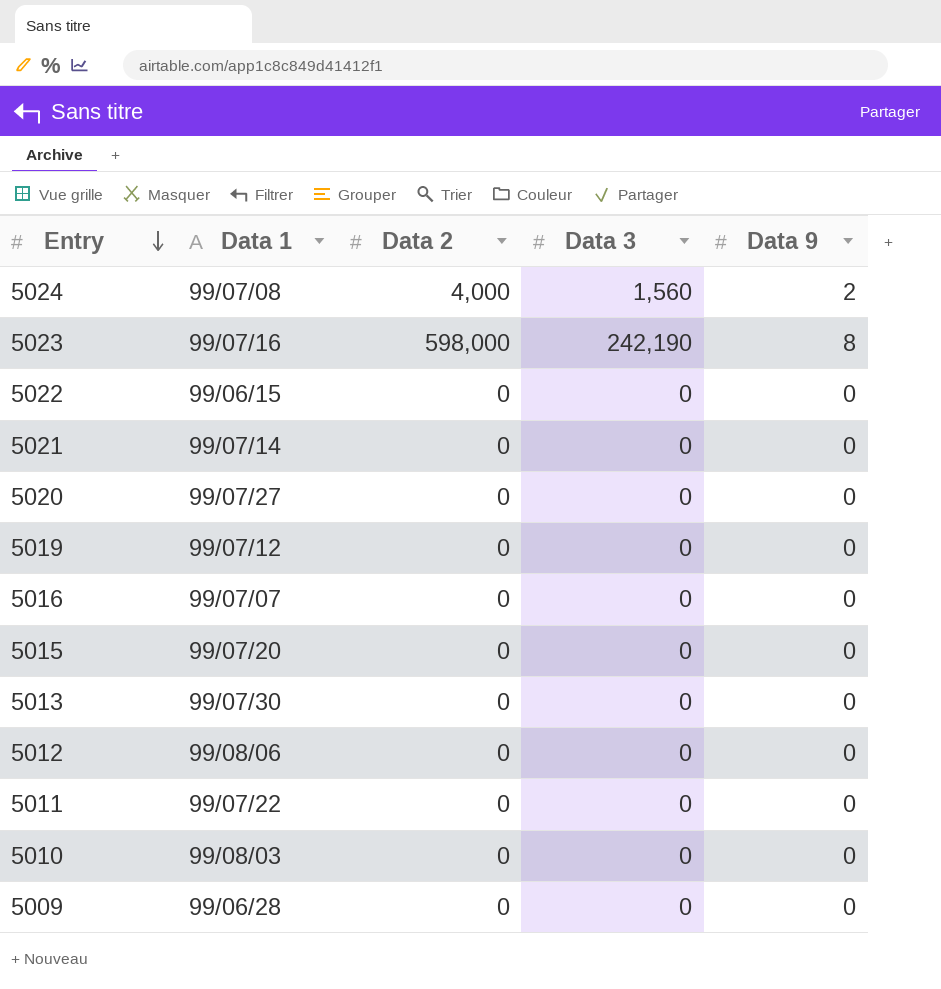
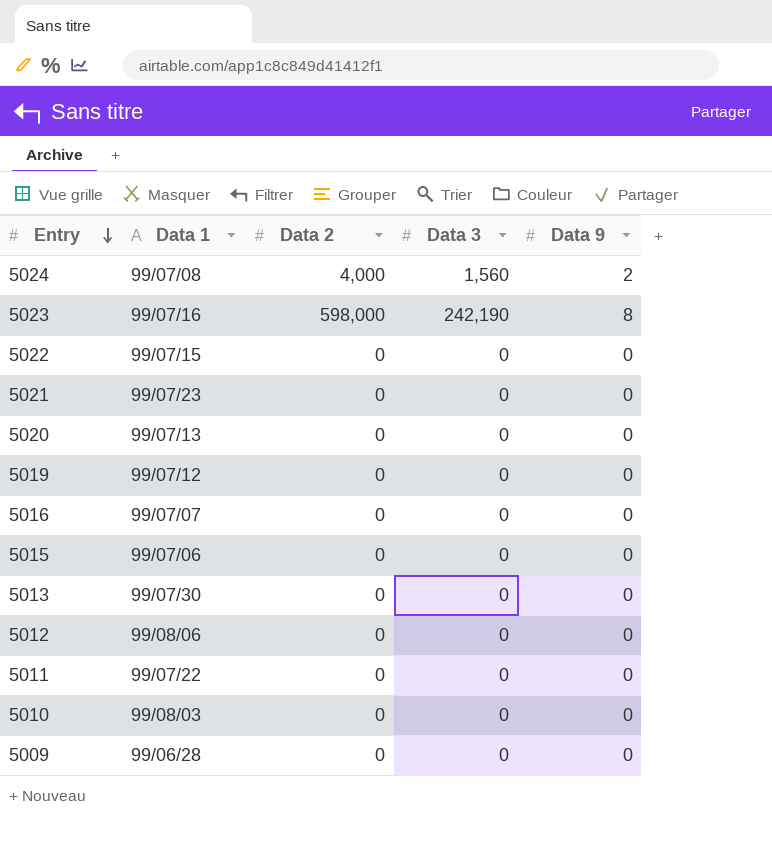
5022 | Data 1: 99/06/15 -> 99/07/15
5021 | Data 1: 99/07/14 -> 99/07/23
5020 | Data 1: 99/07/27 -> 99/07/13
5015 | Data 1: 99/07/20 -> 99/07/06

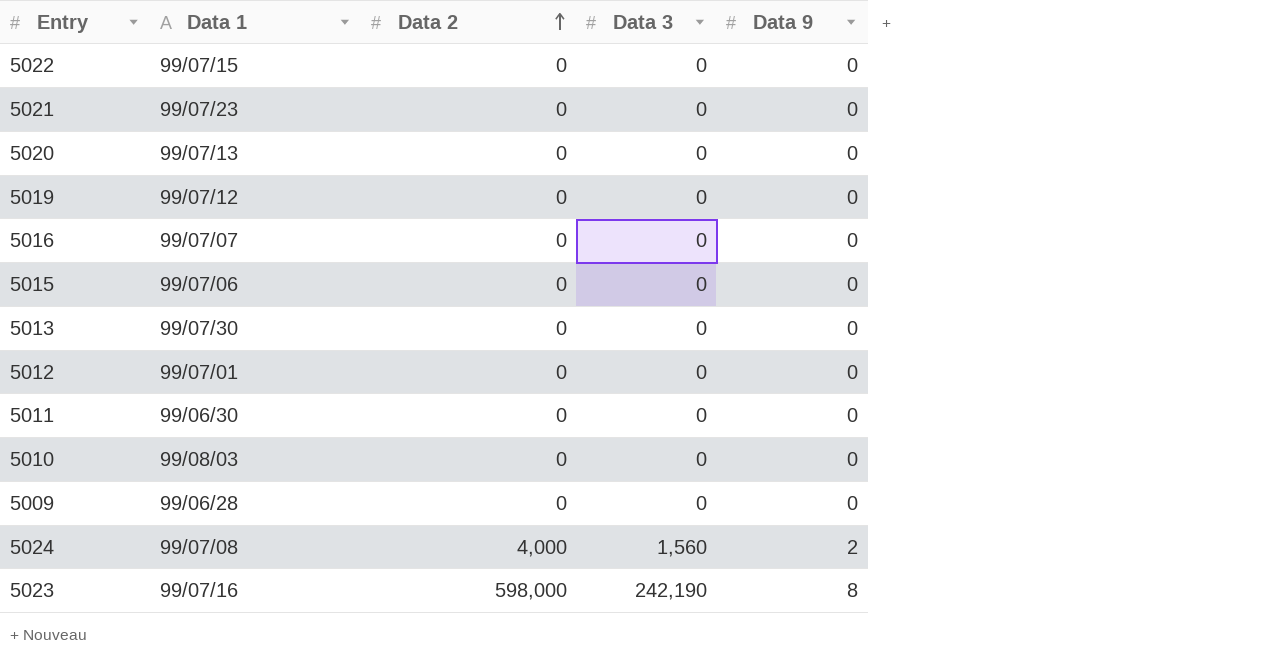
row order: Entry descending -> Data 2 ascending
5012 | Data 1: 99/08/06 -> 99/07/01
5011 | Data 1: 99/07/22 -> 99/06/30

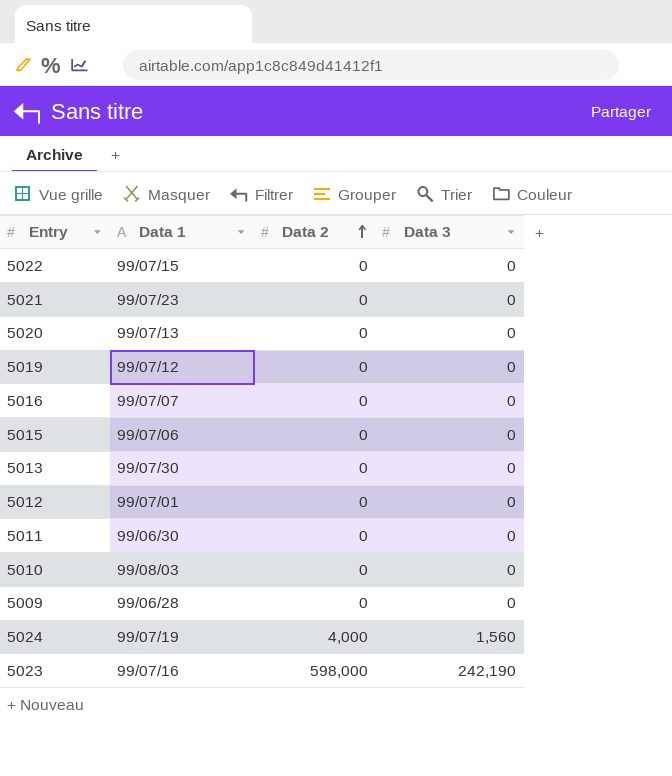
column Data 9 | position: 5 -> none
5024 | Data 1: 99/07/08 -> 99/07/19

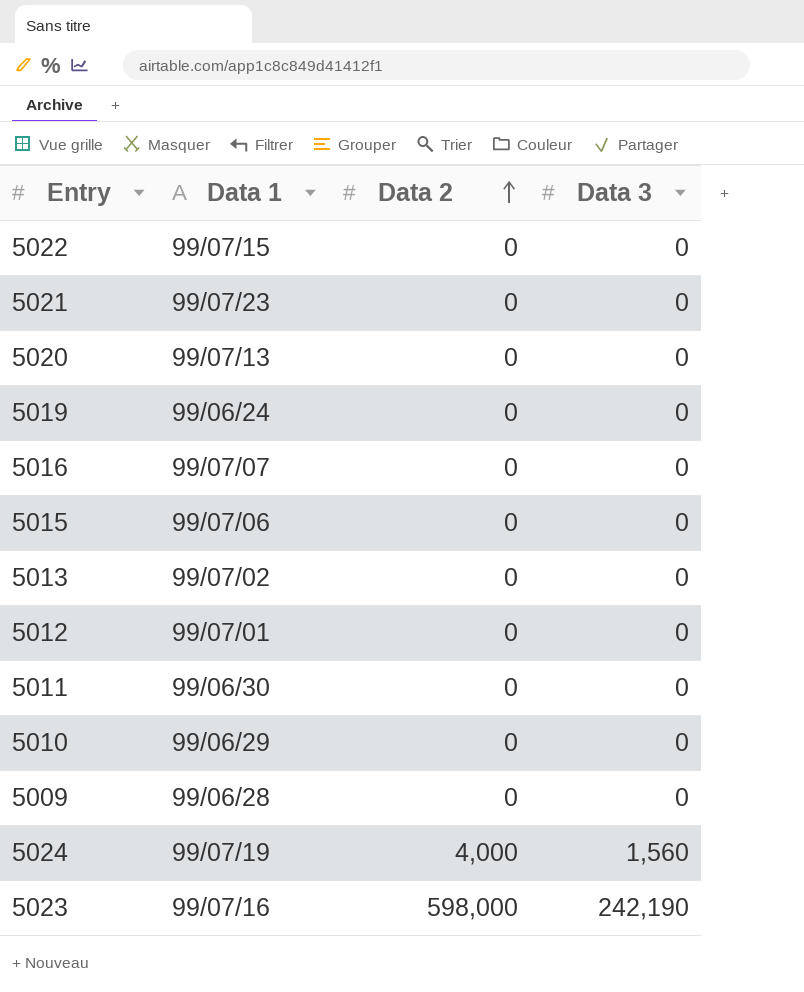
5019 | Data 1: 99/07/12 -> 99/06/24
5013 | Data 1: 99/07/30 -> 99/07/02
5010 | Data 1: 99/08/03 -> 99/06/29

